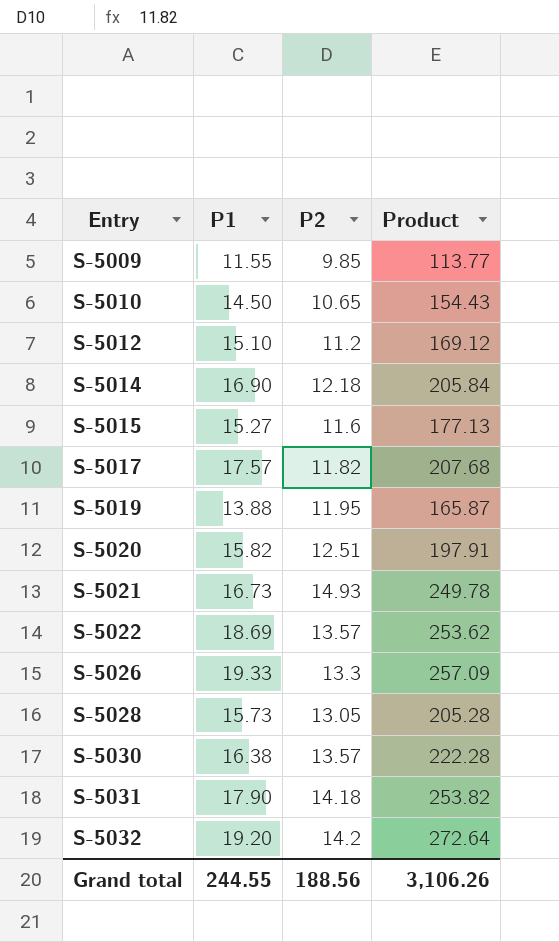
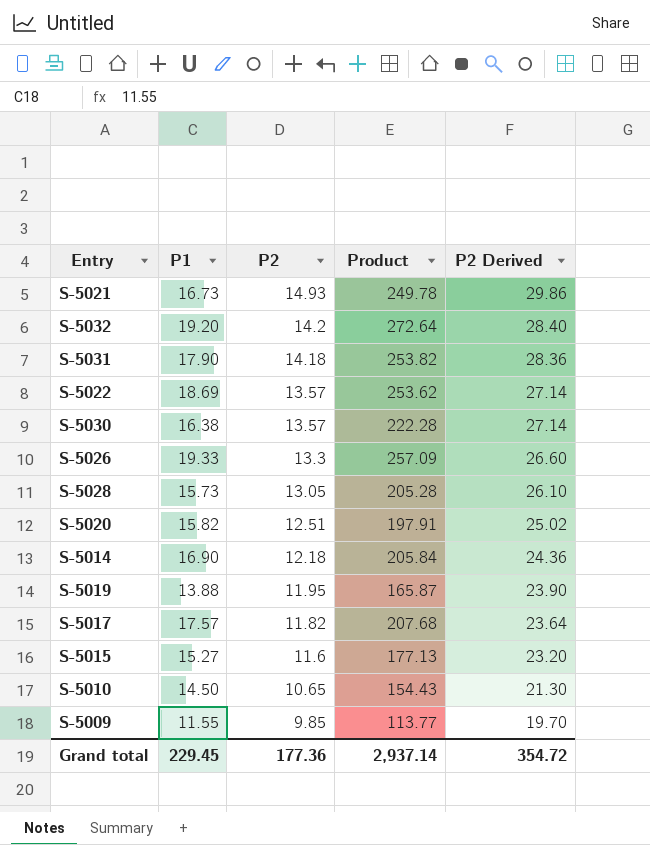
row order: Entry ascending -> P2 descending
column P2 Derived | formula: none -> [P2] * 2
row S-5012: 15.10 | 11.2 | 169.12 -> none
Grand total | P1: 244.55 -> 229.45
Grand total | P2: 188.56 -> 177.36
Grand total | Product: 3,106.26 -> 2,937.14

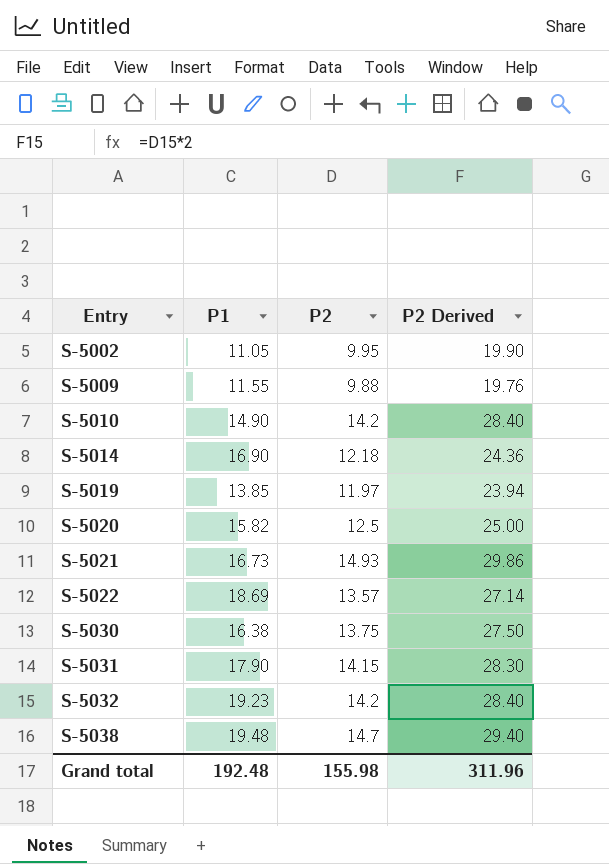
row order: P2 descending -> Entry ascending
column Product | formula: [P1] * [P2] -> none
row S-5026: 19.33 | 13.3 | 257.09 | 26.60 -> none
row S-5028: 15.73 | 13.05 | 205.28 | 26.10 -> none
row S-5017: 17.57 | 11.82 | 207.68 | 23.64 -> none
row S-5015: 15.27 | 11.6 | 177.13 | 23.20 -> none
row S-5002: none -> 11.05 | 9.95 | 19.90
S-5009 | P2: 9.85 -> 9.88
S-5009 | P2 Derived: 19.70 -> 19.76
S-5010 | P1: 14.50 -> 14.90
S-5010 | P2: 10.65 -> 14.2
S-5010 | P2 Derived: 21.30 -> 28.40
S-5019 | P1: 13.88 -> 13.85
S-5019 | P2: 11.95 -> 11.97
S-5019 | P2 Derived: 23.90 -> 23.94
S-5020 | P2: 12.51 -> 12.5
S-5020 | P2 Derived: 25.02 -> 25.00
S-5030 | P2: 13.57 -> 13.75
S-5030 | P2 Derived: 27.14 -> 27.50
S-5031 | P2: 14.18 -> 14.15
S-5031 | P2 Derived: 28.36 -> 28.30
S-5032 | P1: 19.20 -> 19.23
row S-5038: none -> 19.48 | 14.7 | 29.40
Grand total | P1: 229.45 -> 192.48
Grand total | P2: 177.36 -> 155.98
Grand total | P2 Derived: 354.72 -> 311.96

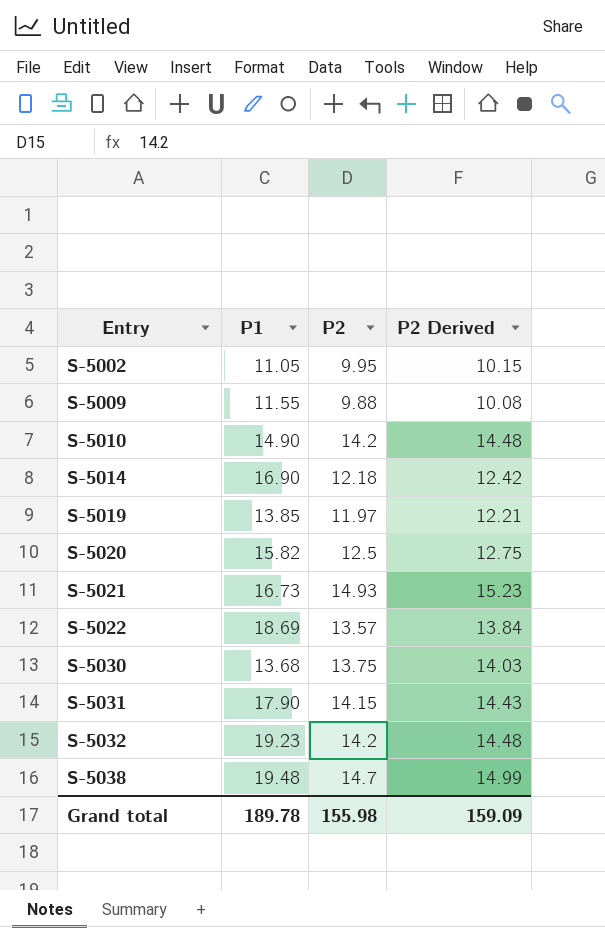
column P2 Derived | formula: [P2] * 2 -> [P2] * 1.02
S-5030 | P1: 16.38 -> 13.68
Grand total | P1: 192.48 -> 189.78
Grand total | P2 Derived: 311.96 -> 159.09

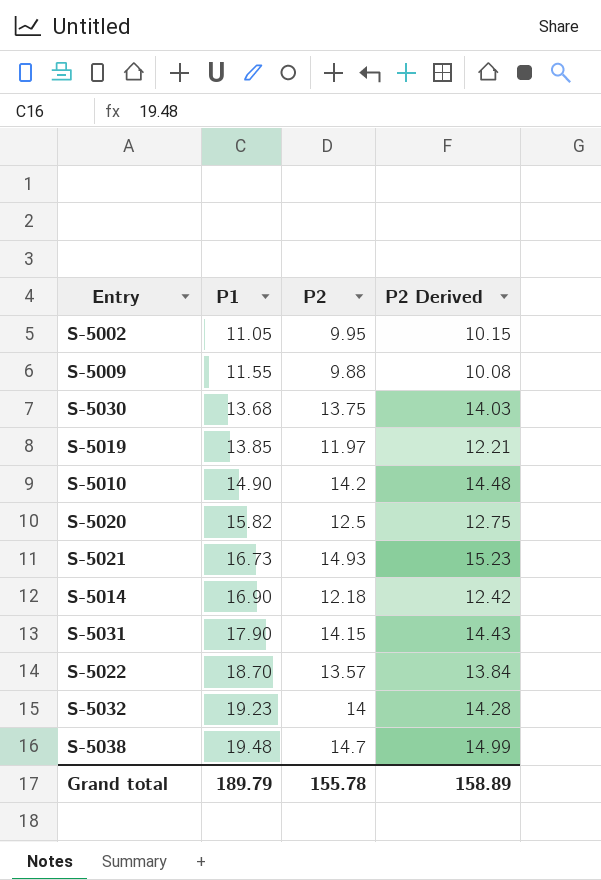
row order: Entry ascending -> P1 ascending
S-5022 | P1: 18.69 -> 18.70
S-5032 | P2: 14.2 -> 14
S-5032 | P2 Derived: 14.48 -> 14.28
Grand total | P1: 189.78 -> 189.79
Grand total | P2: 155.98 -> 155.78
Grand total | P2 Derived: 159.09 -> 158.89

